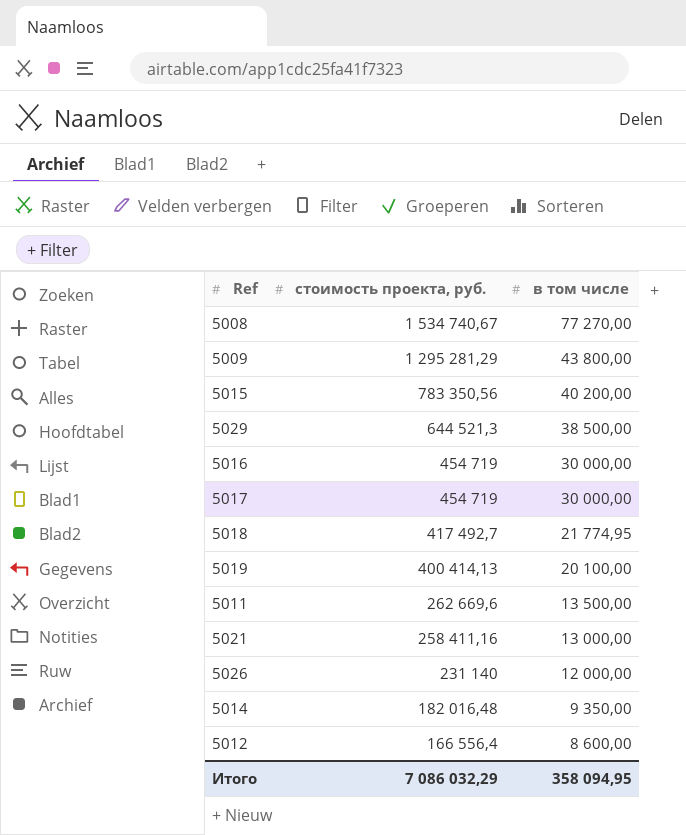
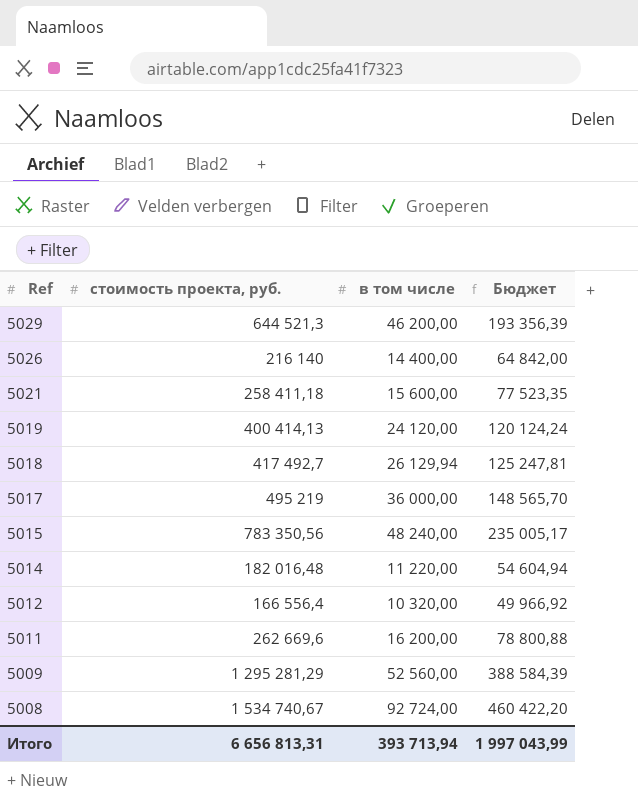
row order: стоимость проекта, руб. descending -> Ref descending
column Бюджет | formula: none -> [стоимость проекта, руб.] * 0,3
row 5016: 454 719 | 30 000,00 -> none
5029 | в том числе: 38 500,00 -> 46 200,00
5026 | стоимость проекта, руб.: 231 140 -> 216 140
5026 | в том числе: 12 000,00 -> 14 400,00
5021 | стоимость проекта, руб.: 258 411,16 -> 258 411,18
5021 | в том числе: 13 000,00 -> 15 600,00
5019 | в том числе: 20 100,00 -> 24 120,00
5018 | в том числе: 21 774,95 -> 26 129,94
5017 | стоимость проекта, руб.: 454 719 -> 495 219
5017 | в том числе: 30 000,00 -> 36 000,00
5015 | в том числе: 40 200,00 -> 48 240,00
5014 | в том числе: 9 350,00 -> 11 220,00
5012 | в том числе: 8 600,00 -> 10 320,00
5011 | в том числе: 13 500,00 -> 16 200,00
5009 | в том числе: 43 800,00 -> 52 560,00
5008 | в том числе: 77 270,00 -> 92 724,00
Итого | стоимость проекта, руб.: 7 086 032,29 -> 6 656 813,31
Итого | в том числе: 358 094,95 -> 393 713,94

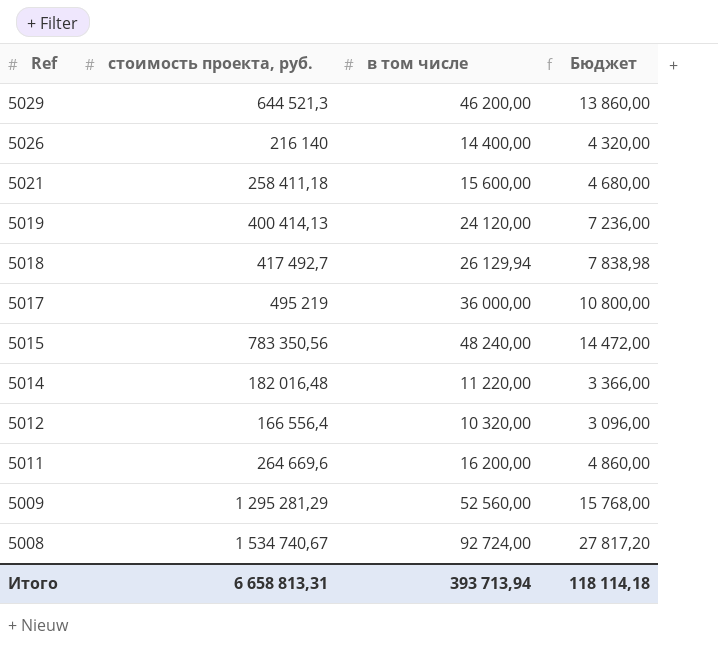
column Бюджет | formula: [стоимость проекта, руб.] * 0,3 -> [в том числе] * 0,3
5011 | стоимость проекта, руб.: 262 669,6 -> 264 669,6
Итого | стоимость проекта, руб.: 6 656 813,31 -> 6 658 813,31
Итого | Бюджет: 1 997 043,99 -> 118 114,18

